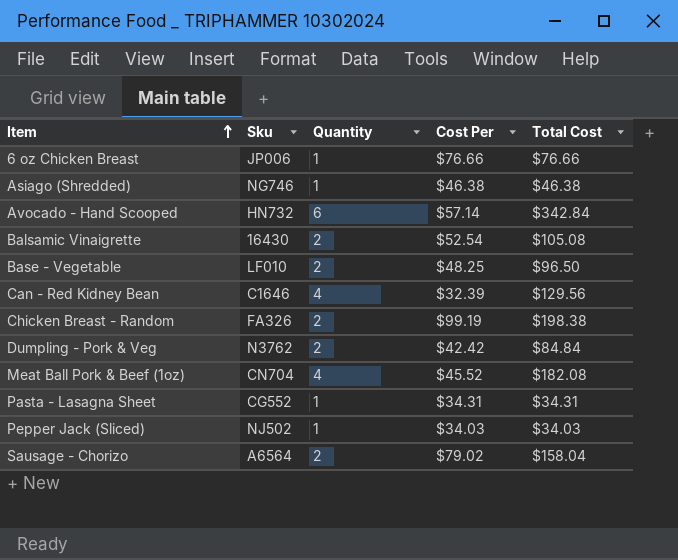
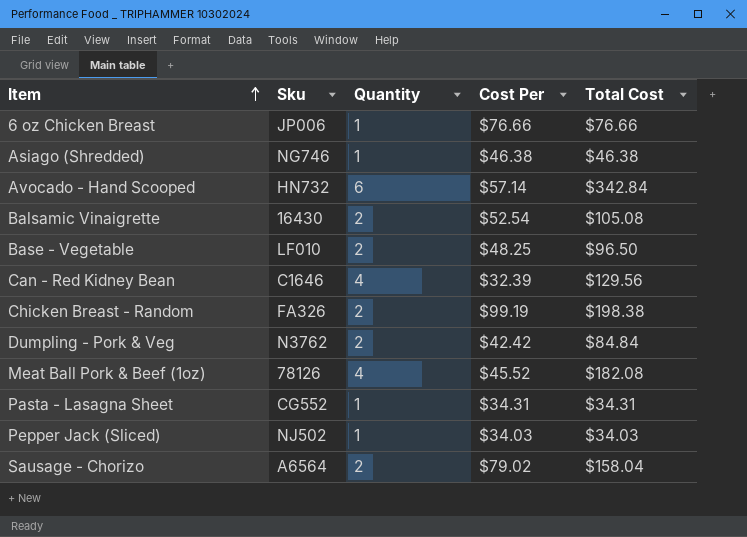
Meat Ball Pork & Beef (1oz) | Sku: CN704 -> 78126

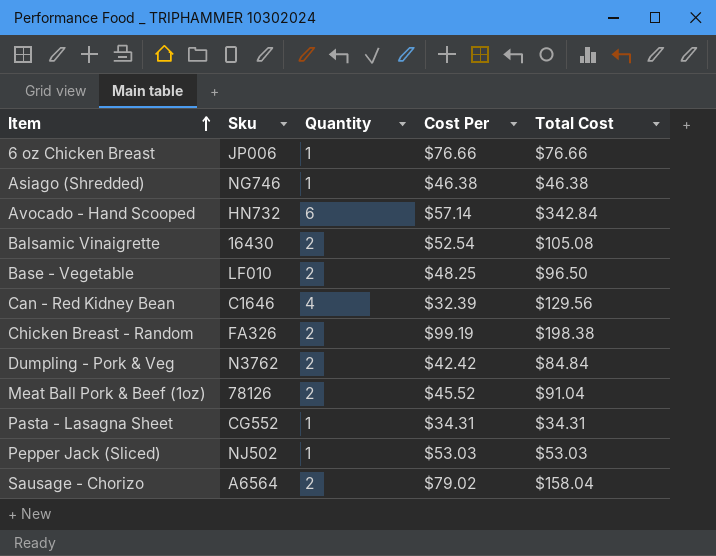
Meat Ball Pork & Beef (1oz) | Quantity: 4 -> 2
Meat Ball Pork & Beef (1oz) | Total Cost: $182.08 -> $91.04
Pepper Jack (Sliced) | Cost Per: $34.03 -> $53.03
Pepper Jack (Sliced) | Total Cost: $34.03 -> $53.03

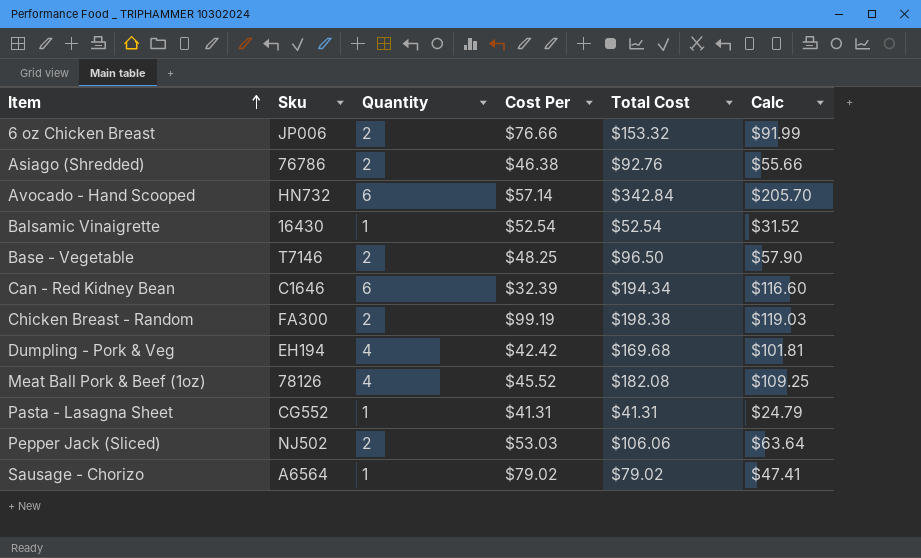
column Calc | formula: none -> [Total Cost] * 0.6
6 oz Chicken Breast | Quantity: 1 -> 2
6 oz Chicken Breast | Total Cost: $76.66 -> $153.32
Asiago (Shredded) | Sku: NG746 -> 76786
Asiago (Shredded) | Quantity: 1 -> 2
Asiago (Shredded) | Total Cost: $46.38 -> $92.76
Balsamic Vinaigrette | Quantity: 2 -> 1
Balsamic Vinaigrette | Total Cost: $105.08 -> $52.54
Base - Vegetable | Sku: LF010 -> T7146
Can - Red Kidney Bean | Quantity: 4 -> 6
Can - Red Kidney Bean | Total Cost: $129.56 -> $194.34
Chicken Breast - Random | Sku: FA326 -> FA300
Dumpling - Pork & Veg | Sku: N3762 -> EH194
Dumpling - Pork & Veg | Quantity: 2 -> 4
Dumpling - Pork & Veg | Total Cost: $84.84 -> $169.68
Meat Ball Pork & Beef (1oz) | Quantity: 2 -> 4
Meat Ball Pork & Beef (1oz) | Total Cost: $91.04 -> $182.08
Pasta - Lasagna Sheet | Cost Per: $34.31 -> $41.31
Pasta - Lasagna Sheet | Total Cost: $34.31 -> $41.31
Pepper Jack (Sliced) | Quantity: 1 -> 2
Pepper Jack (Sliced) | Total Cost: $53.03 -> $106.06
Sausage - Chorizo | Quantity: 2 -> 1
Sausage - Chorizo | Total Cost: $158.04 -> $79.02

